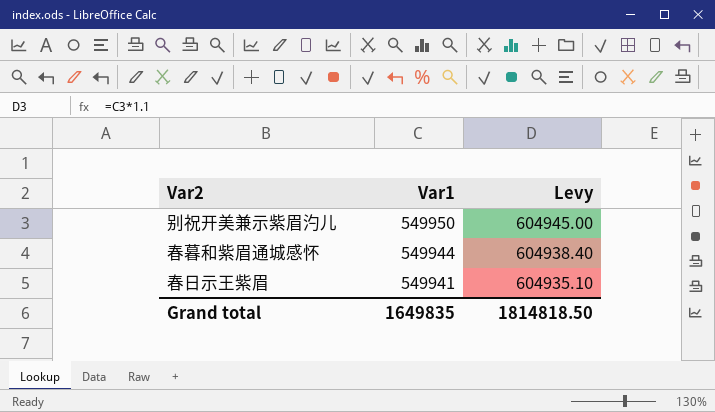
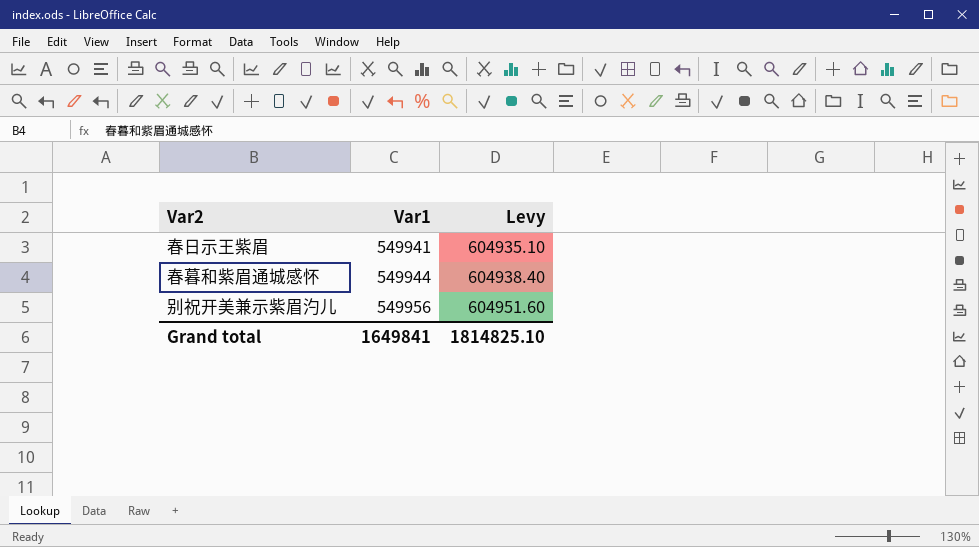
row order: Var1 descending -> Var1 ascending
别祝开美兼示紫眉汋儿 | Var1: 549950 -> 549956
别祝开美兼示紫眉汋儿 | Levy: 604945.00 -> 604951.60
Grand total | Var1: 1649835 -> 1649841
Grand total | Levy: 1814818.50 -> 1814825.10

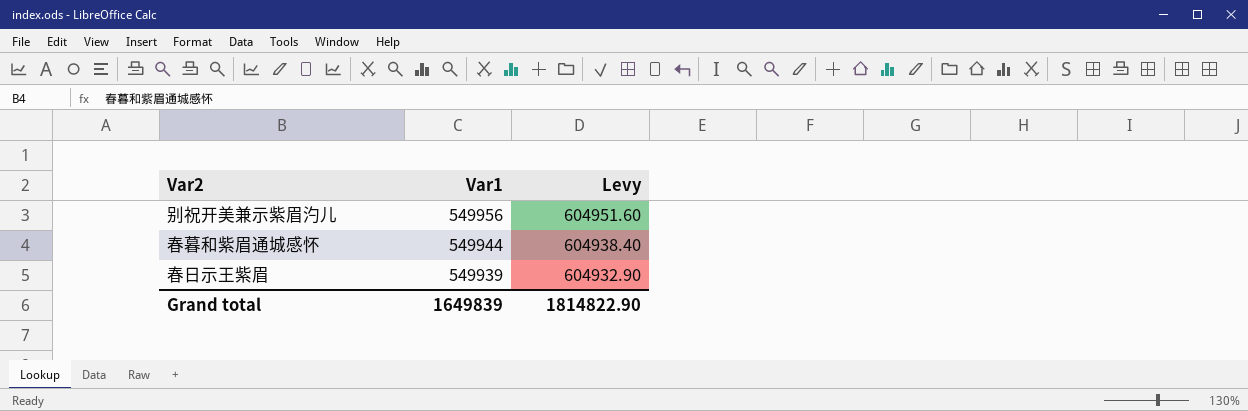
row order: Var1 ascending -> Var1 descending
春日示王紫眉 | Var1: 549941 -> 549939
春日示王紫眉 | Levy: 604935.10 -> 604932.90
Grand total | Var1: 1649841 -> 1649839
Grand total | Levy: 1814825.10 -> 1814822.90

